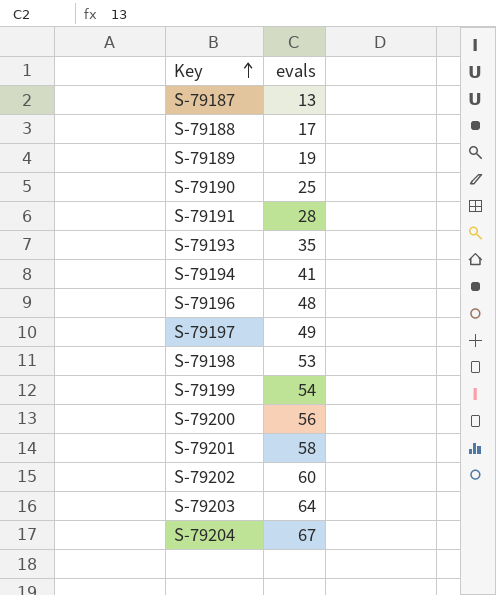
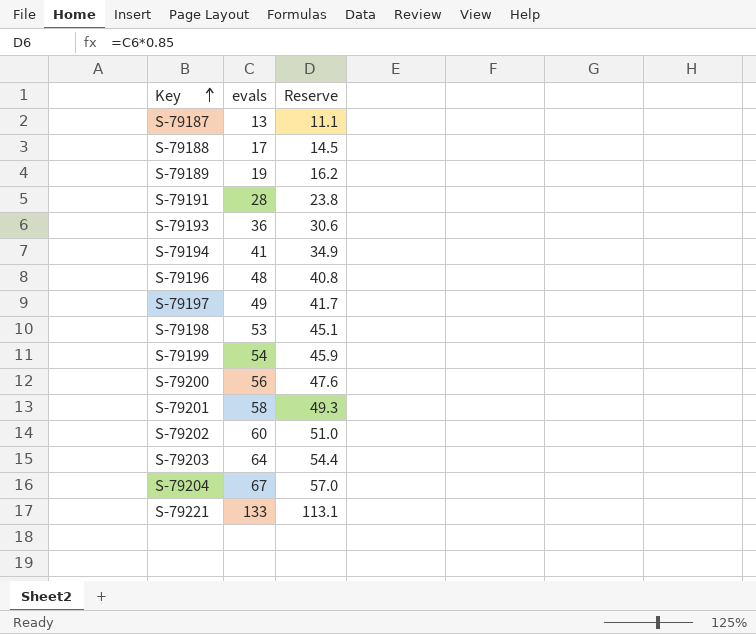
column Reserve | formula: none -> [evals] * 0.85
row S-79190: 25 -> none
S-79193 | evals: 35 -> 36
row S-79221: none -> 133 | 113.1

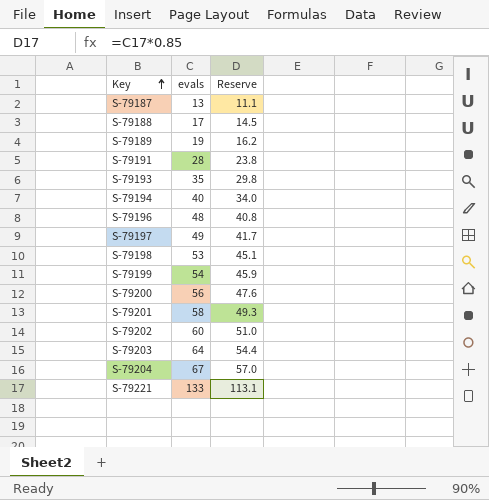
S-79193 | evals: 36 -> 35
S-79193 | Reserve: 30.6 -> 29.8
S-79194 | evals: 41 -> 40
S-79194 | Reserve: 34.9 -> 34.0

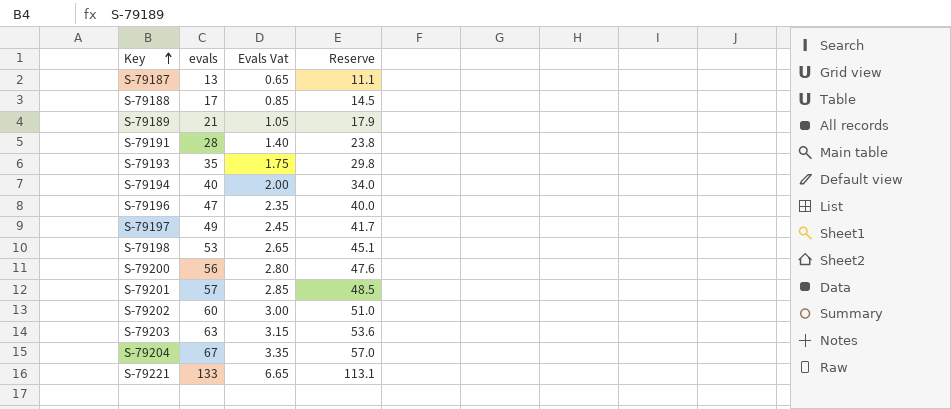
column Evals Vat | formula: none -> [evals] * 0.05
row S-79199: 54 | 45.9 -> none
S-79189 | evals: 19 -> 21
S-79189 | Reserve: 16.2 -> 17.9
S-79196 | evals: 48 -> 47
S-79196 | Reserve: 40.8 -> 40.0
S-79201 | evals: 58 -> 57
S-79201 | Reserve: 49.3 -> 48.5
S-79203 | evals: 64 -> 63
S-79203 | Reserve: 54.4 -> 53.6

